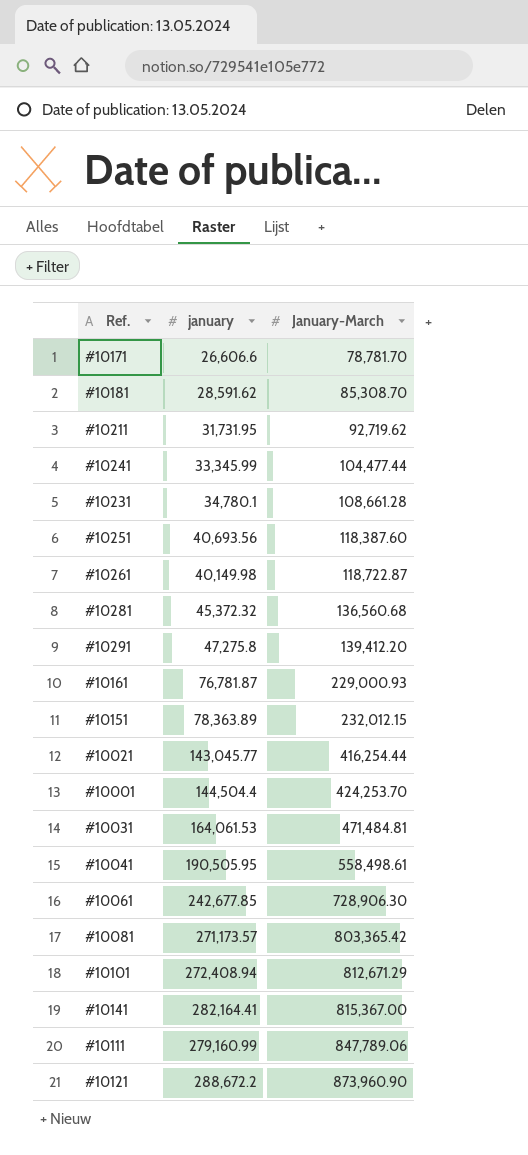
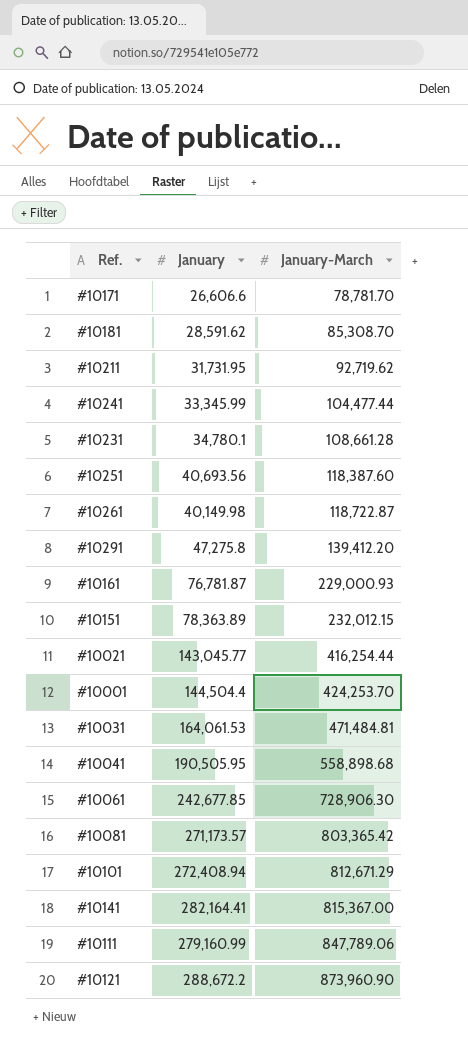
column name: january -> January
row #10281: 45,372.32 | 136,560.68 -> none
#10041 | January-March: 558,498.61 -> 558,898.68

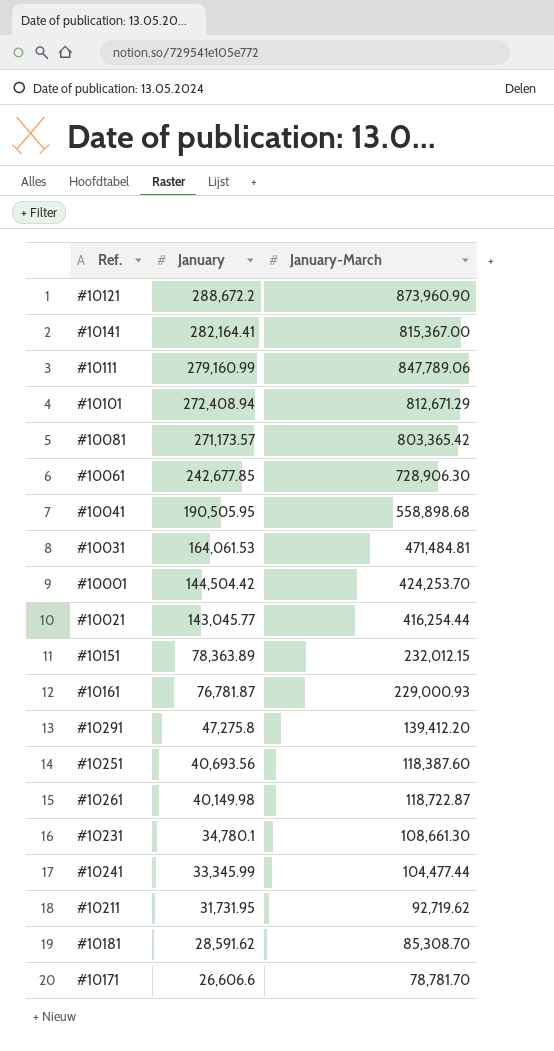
row order: January-March ascending -> January descending
#10001 | January: 144,504.4 -> 144,504.42
#10231 | January-March: 108,661.28 -> 108,661.30

